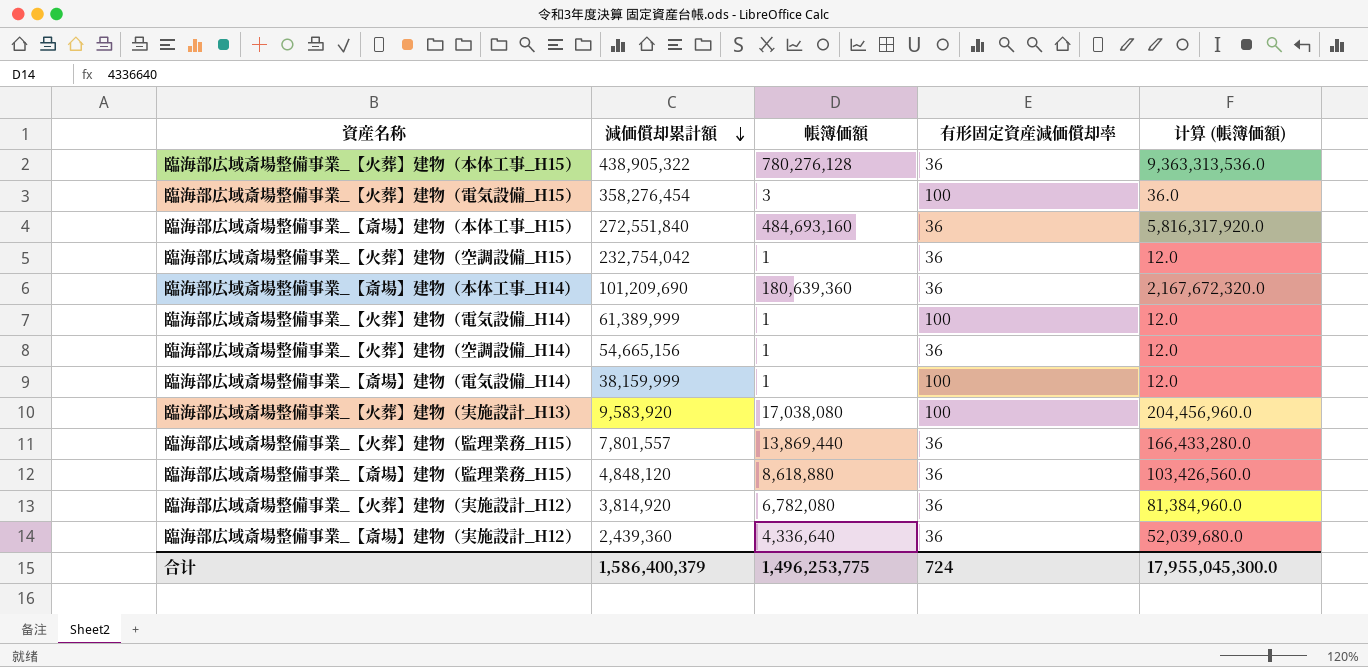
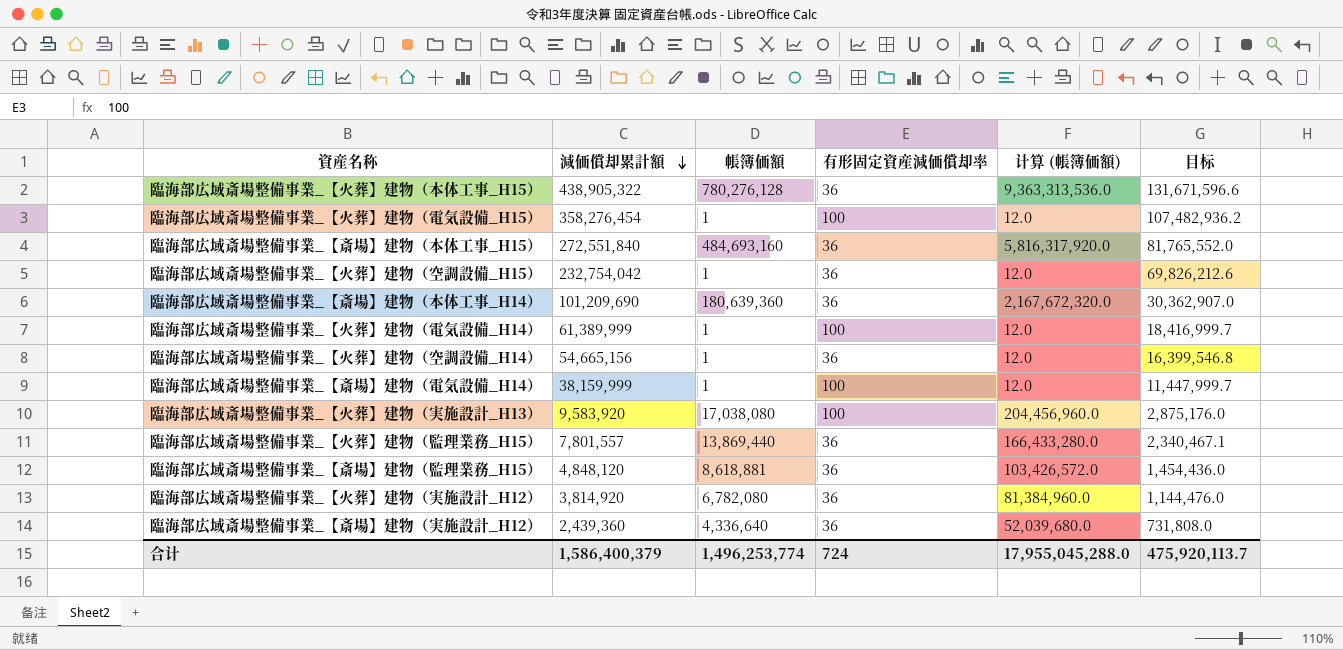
column 目标 | formula: none -> [減価償却累計額] * 0.3
臨海部広域斎場整備事業_【火葬】建物（電気設備_H15） | 帳簿価額: 3 -> 1
臨海部広域斎場整備事業_【火葬】建物（電気設備_H15） | 计算 (帳簿価額): 36.0 -> 12.0
臨海部広域斎場整備事業_【斎場】建物（監理業務_H15） | 帳簿価額: 8,618,880 -> 8,618,881
臨海部広域斎場整備事業_【斎場】建物（監理業務_H15） | 计算 (帳簿価額): 103,426,560.0 -> 103,426,572.0
合计 | 帳簿価額: 1,496,253,775 -> 1,496,253,774
合计 | 计算 (帳簿価額): 17,955,045,300.0 -> 17,955,045,288.0

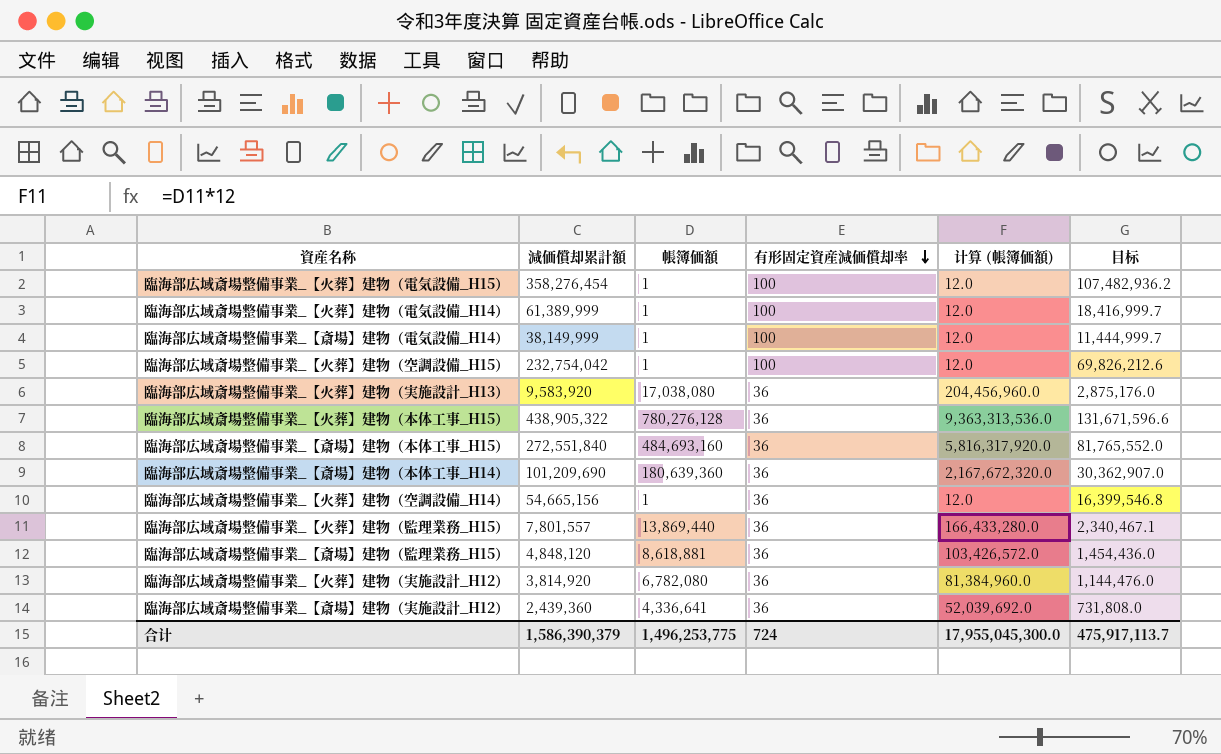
row order: 減価償却累計額 descending -> 有形固定資産減価償却率 descending
臨海部広域斎場整備事業_【斎場】建物（電気設備_H14） | 減価償却累計額: 38,159,999 -> 38,149,999
臨海部広域斎場整備事業_【斎場】建物（電気設備_H14） | 目标: 11,447,999.7 -> 11,444,999.7
臨海部広域斎場整備事業_【火葬】建物（空調設備_H15） | 有形固定資産減価償却率: 36 -> 100
臨海部広域斎場整備事業_【火葬】建物（実施設計_H13） | 有形固定資産減価償却率: 100 -> 36
臨海部広域斎場整備事業_【斎場】建物（実施設計_H12） | 帳簿価額: 4,336,640 -> 4,336,641
臨海部広域斎場整備事業_【斎場】建物（実施設計_H12） | 计算 (帳簿価額): 52,039,680.0 -> 52,039,692.0
合计 | 減価償却累計額: 1,586,400,379 -> 1,586,390,379
合计 | 帳簿価額: 1,496,253,774 -> 1,496,253,775
合计 | 计算 (帳簿価額): 17,955,045,288.0 -> 17,955,045,300.0
合计 | 目标: 475,920,113.7 -> 475,917,113.7

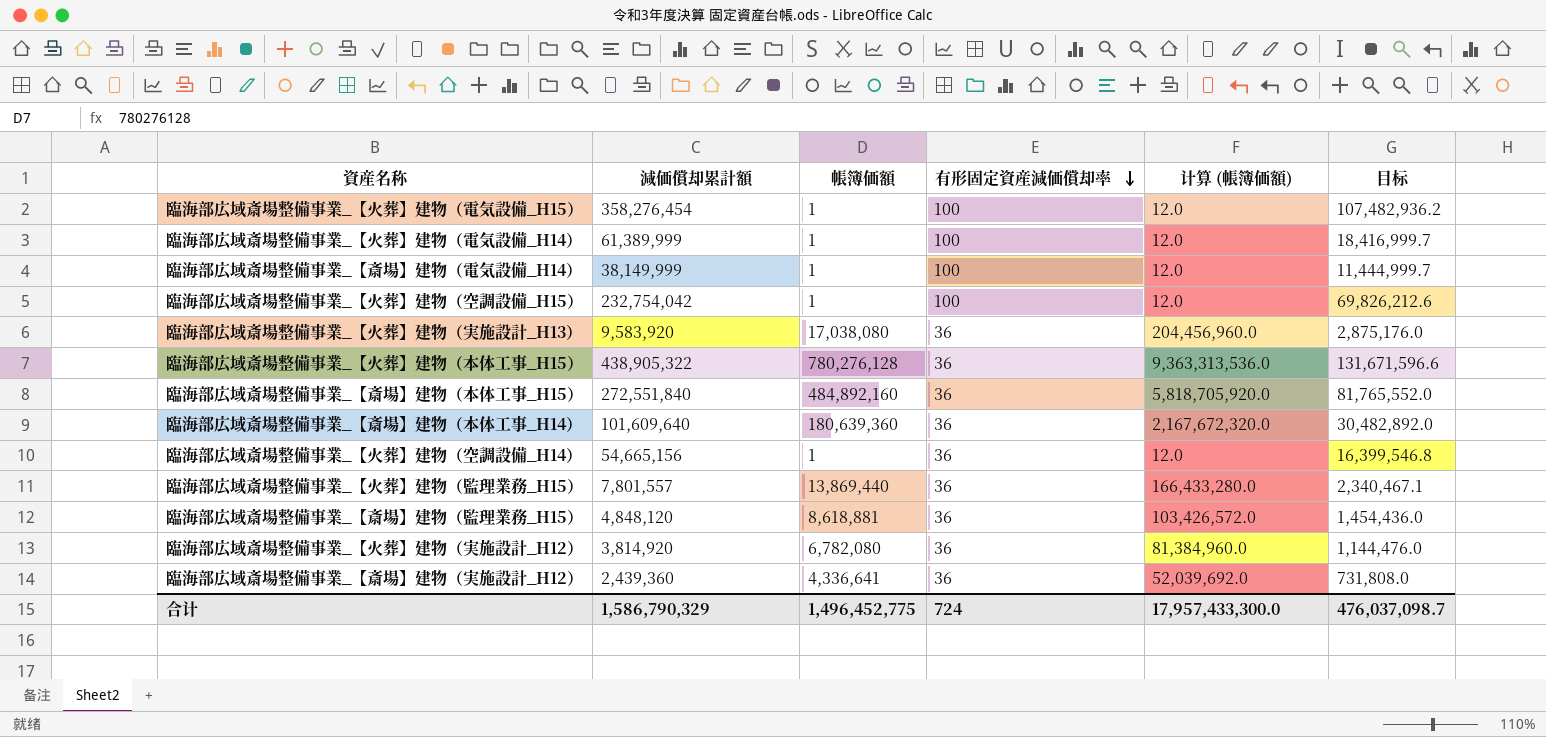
臨海部広域斎場整備事業_【斎場】建物（本体工事_H15） | 帳簿価額: 484,693,160 -> 484,892,160
臨海部広域斎場整備事業_【斎場】建物（本体工事_H15） | 计算 (帳簿価額): 5,816,317,920.0 -> 5,818,705,920.0
臨海部広域斎場整備事業_【斎場】建物（本体工事_H14） | 減価償却累計額: 101,209,690 -> 101,609,640
臨海部広域斎場整備事業_【斎場】建物（本体工事_H14） | 目标: 30,362,907.0 -> 30,482,892.0
合计 | 減価償却累計額: 1,586,390,379 -> 1,586,790,329
合计 | 帳簿価額: 1,496,253,775 -> 1,496,452,775
合计 | 计算 (帳簿価額): 17,955,045,300.0 -> 17,957,433,300.0
合计 | 目标: 475,917,113.7 -> 476,037,098.7

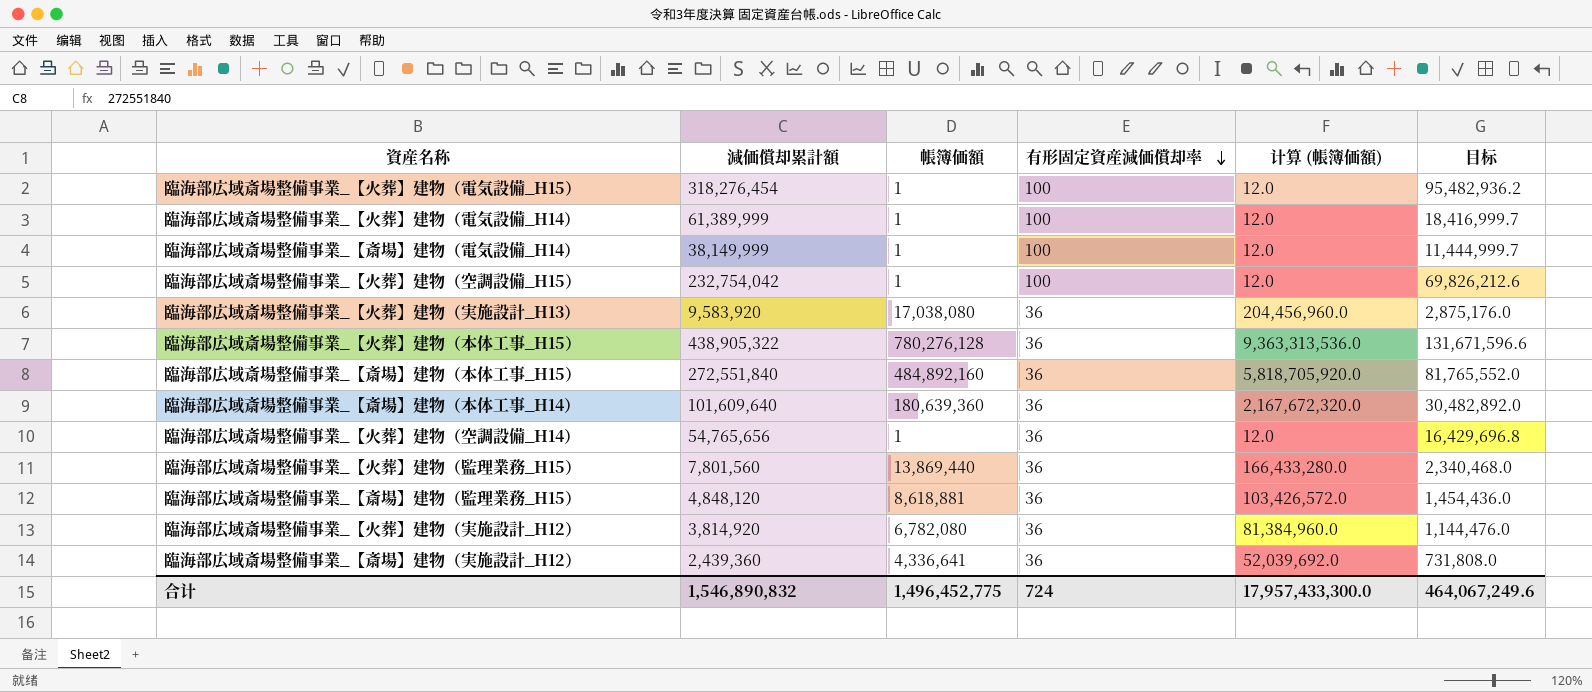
臨海部広域斎場整備事業_【火葬】建物（電気設備_H15） | 減価償却累計額: 358,276,454 -> 318,276,454
臨海部広域斎場整備事業_【火葬】建物（電気設備_H15） | 目标: 107,482,936.2 -> 95,482,936.2
臨海部広域斎場整備事業_【火葬】建物（空調設備_H14） | 減価償却累計額: 54,665,156 -> 54,765,656
臨海部広域斎場整備事業_【火葬】建物（空調設備_H14） | 目标: 16,399,546.8 -> 16,429,696.8
臨海部広域斎場整備事業_【火葬】建物（監理業務_H15） | 減価償却累計額: 7,801,557 -> 7,801,560
臨海部広域斎場整備事業_【火葬】建物（監理業務_H15） | 目标: 2,340,467.1 -> 2,340,468.0
合计 | 減価償却累計額: 1,586,790,329 -> 1,546,890,832
合计 | 目标: 476,037,098.7 -> 464,067,249.6

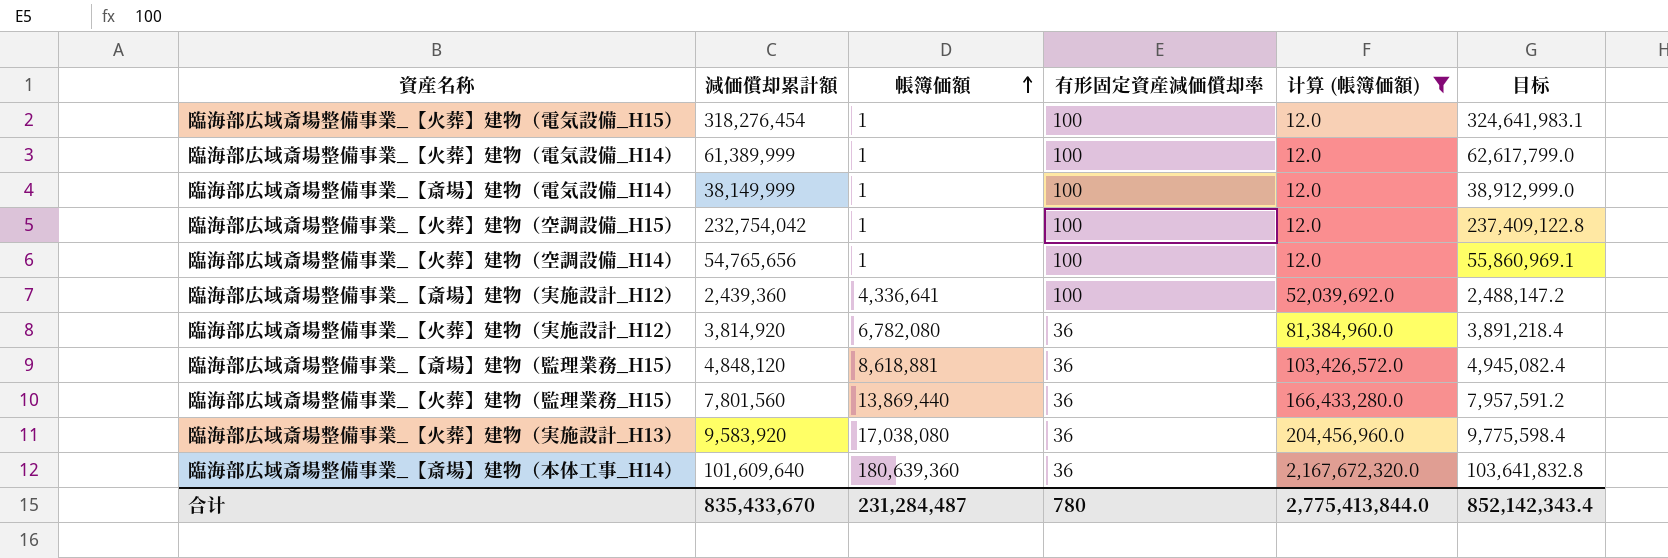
filter: none -> 计算 (帳簿価額) <= 2,167,672,320.0
row order: 有形固定資産減価償却率 descending -> 帳簿価額 ascending
column 目标 | formula: [減価償却累計額] * 0.3 -> [減価償却累計額] * 1.02
臨海部広域斎場整備事業_【火葬】建物（空調設備_H14） | 有形固定資産減価償却率: 36 -> 100
臨海部広域斎場整備事業_【斎場】建物（実施設計_H12） | 有形固定資産減価償却率: 36 -> 100
合计 | 減価償却累計額: 1,546,890,832 -> 835,433,670
合计 | 帳簿価額: 1,496,452,775 -> 231,284,487
合计 | 有形固定資産減価償却率: 724 -> 780
合计 | 计算 (帳簿価額): 17,957,433,300.0 -> 2,775,413,844.0
合计 | 目标: 464,067,249.6 -> 852,142,343.4

